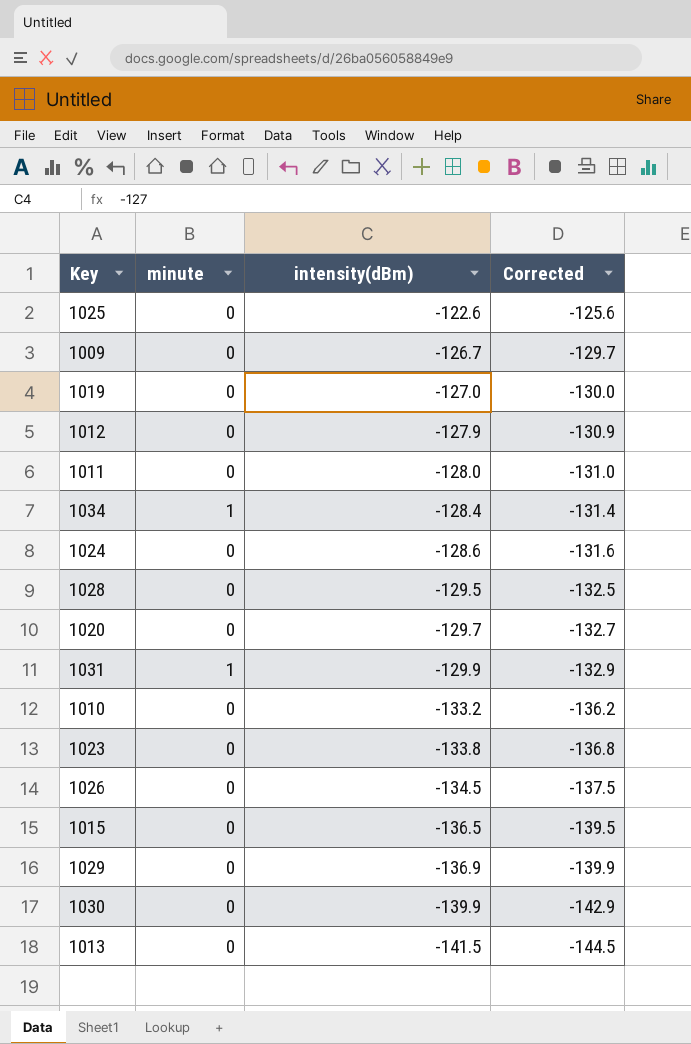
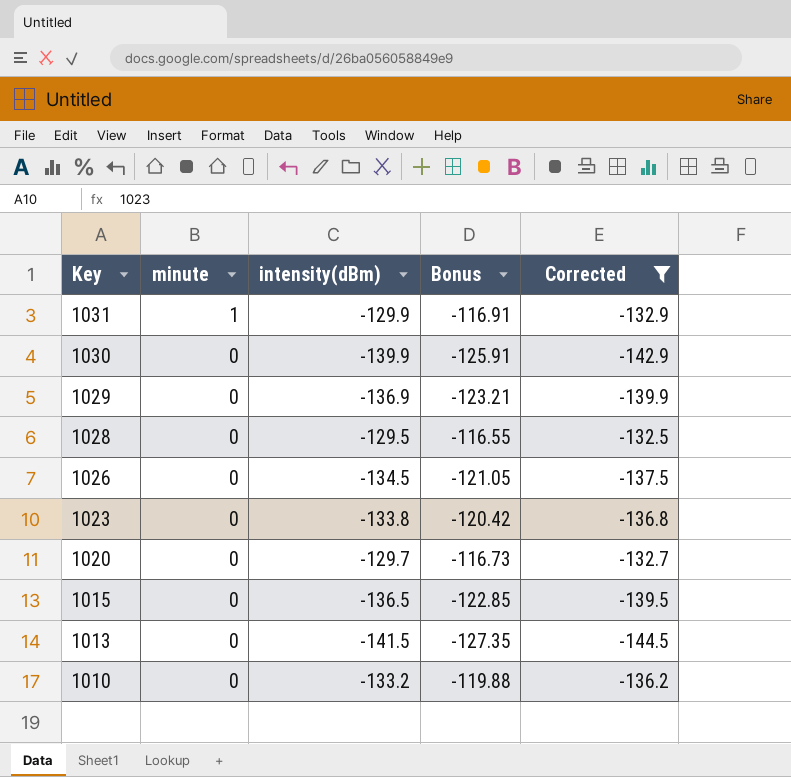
filter: none -> Corrected <= -132.5
row order: intensity(dBm) descending -> Key descending
column Bonus | formula: none -> [intensity(dBm)] * 0.9

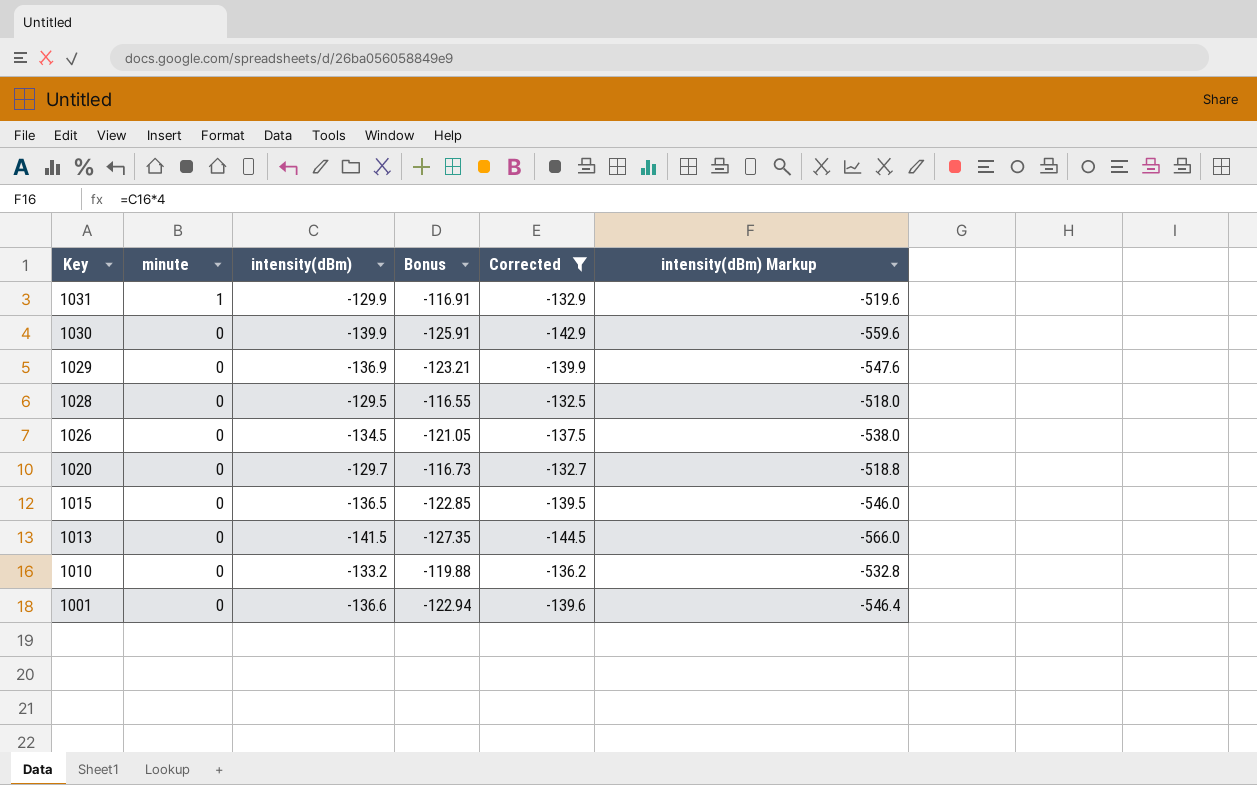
column intensity(dBm) Markup | formula: none -> [intensity(dBm)] * 4
row 1023: 0 | -133.8 | -120.42 | -136.8 -> none
row 1001: none -> 0 | -136.6 | -122.94 | -139.6 | -546.4

